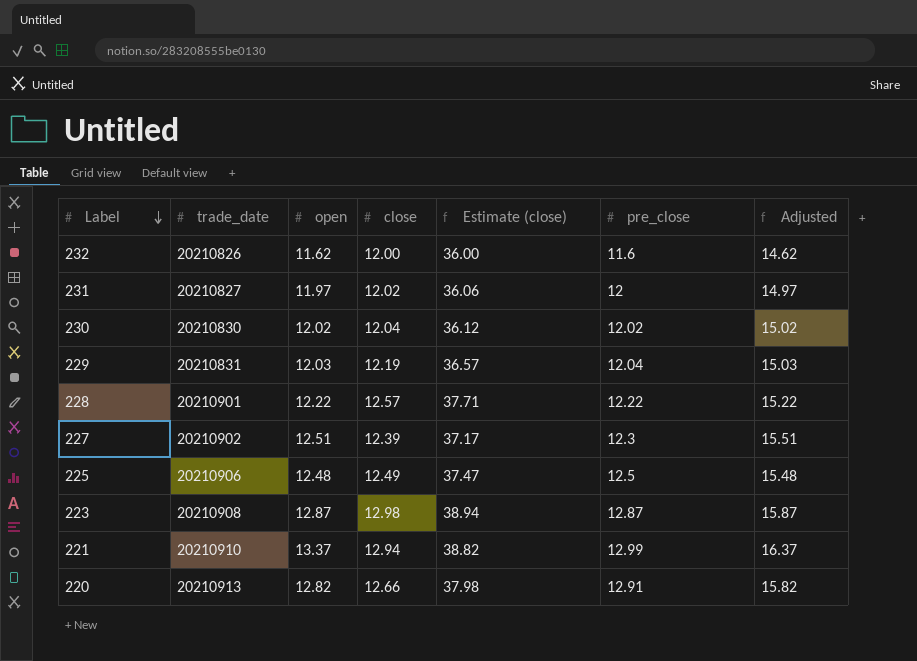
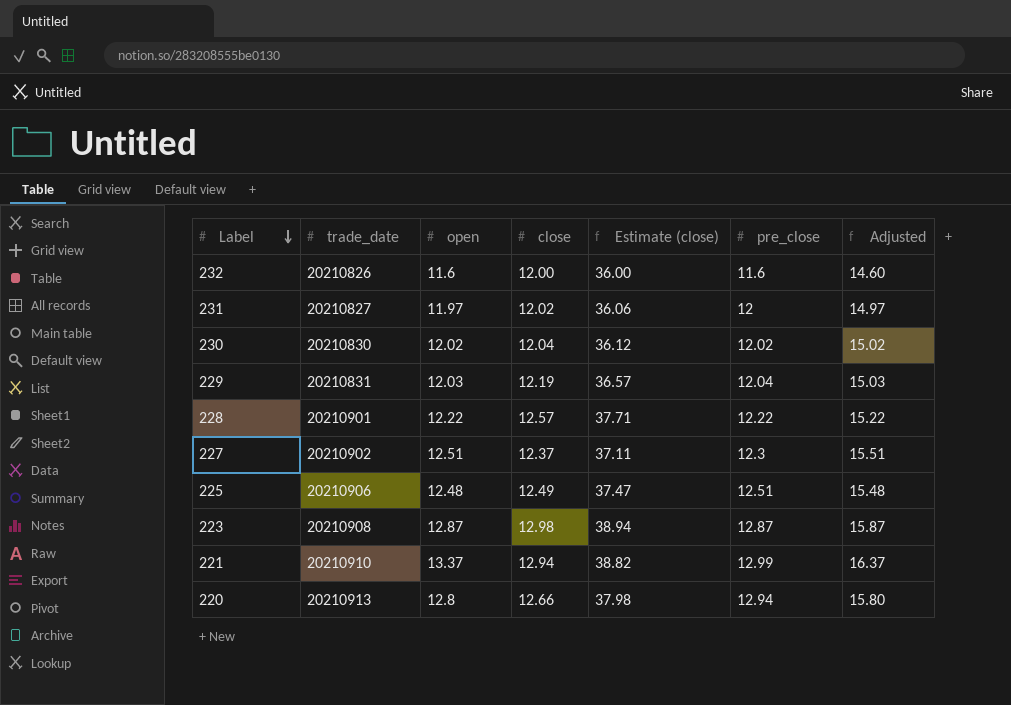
232 | open: 11.62 -> 11.6
232 | Adjusted: 14.62 -> 14.60
227 | close: 12.39 -> 12.37
227 | Estimate (close): 37.17 -> 37.11
225 | pre_close: 12.5 -> 12.51
220 | open: 12.82 -> 12.8
220 | pre_close: 12.91 -> 12.94
220 | Adjusted: 15.82 -> 15.80

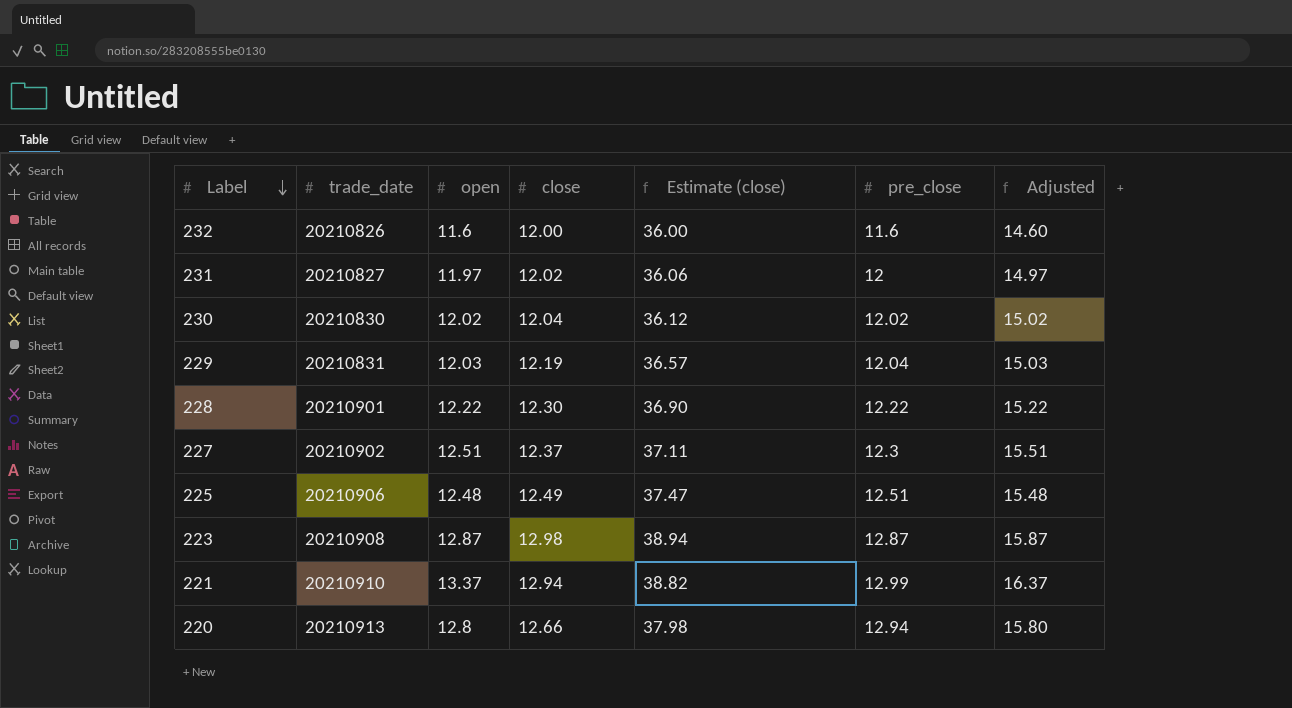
228 | close: 12.57 -> 12.30
228 | Estimate (close): 37.71 -> 36.90

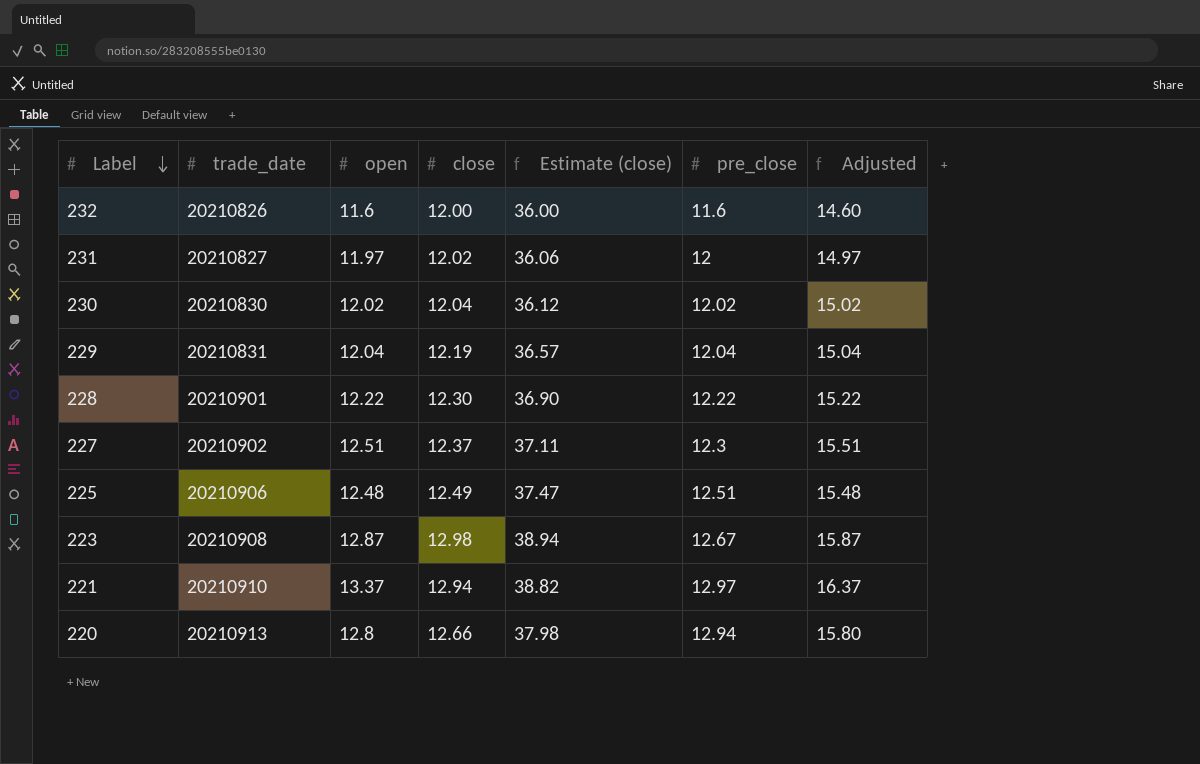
229 | open: 12.03 -> 12.04
229 | Adjusted: 15.03 -> 15.04
223 | pre_close: 12.87 -> 12.67
221 | pre_close: 12.99 -> 12.97

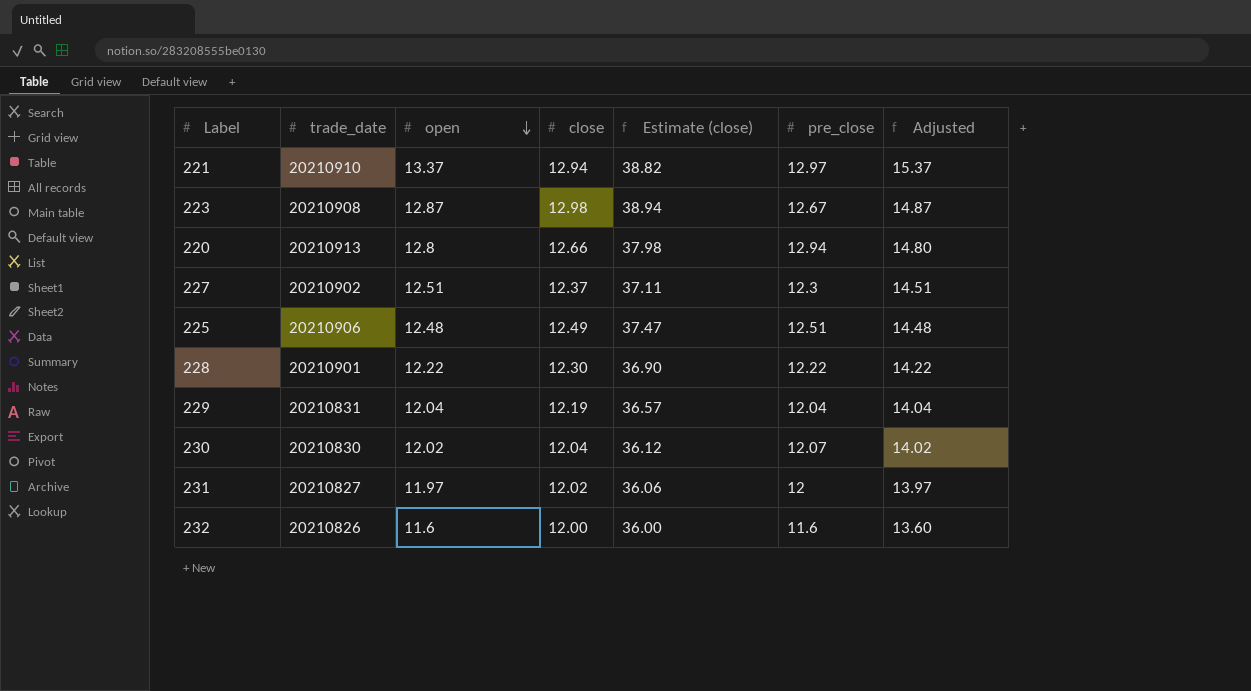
row order: Label descending -> open descending
column Adjusted | formula: [open] + 3 -> [open] + 2
230 | pre_close: 12.02 -> 12.07

